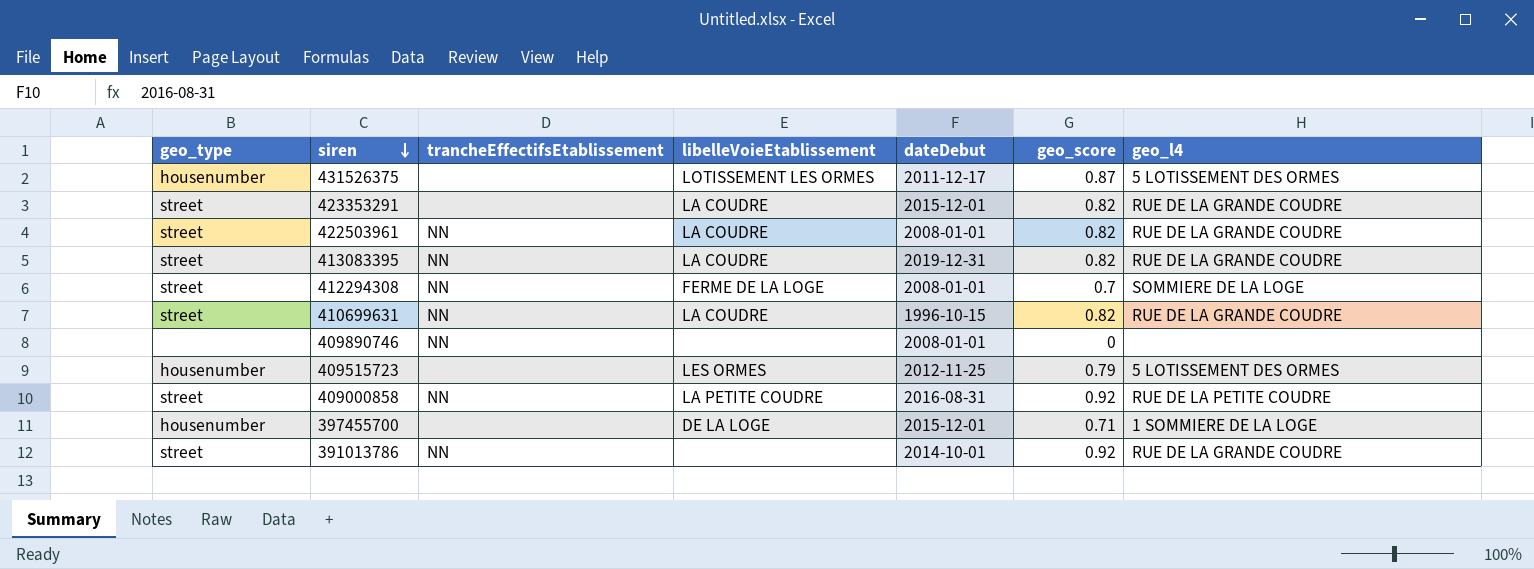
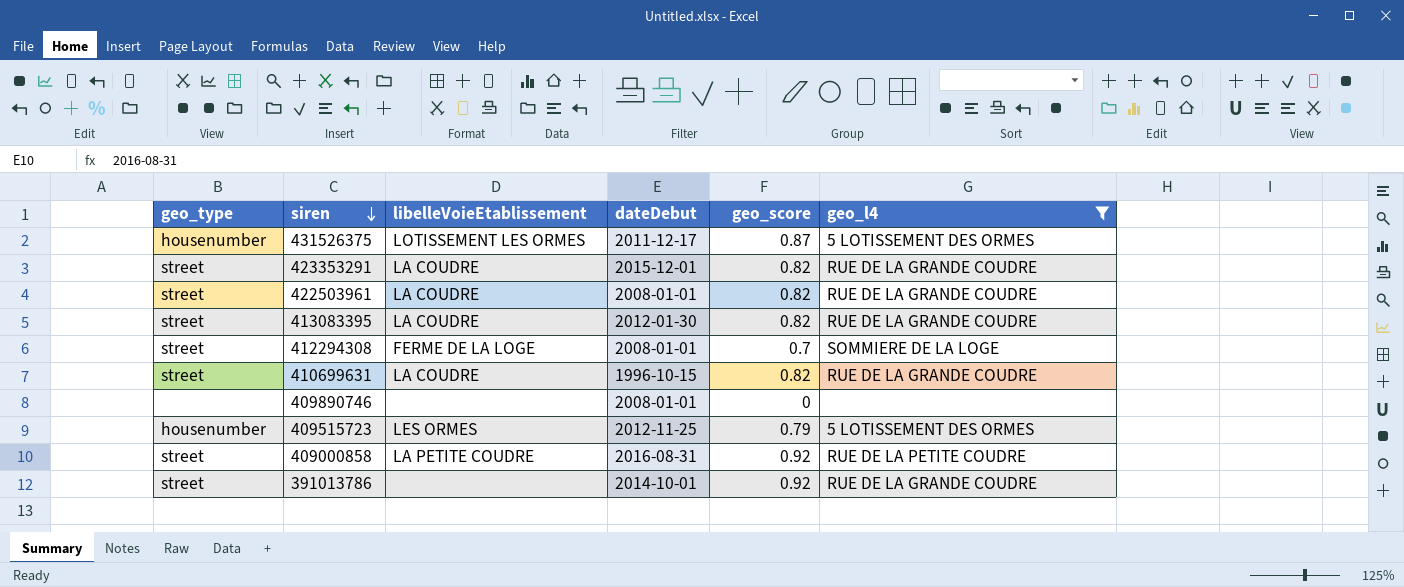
filter: none -> geo_l4 != 1 SOMMIERE DE LA LOGE
column trancheEffectifsEtablissement | position: 3 -> none
413083395 | dateDebut: 2019-12-31 -> 2012-01-30

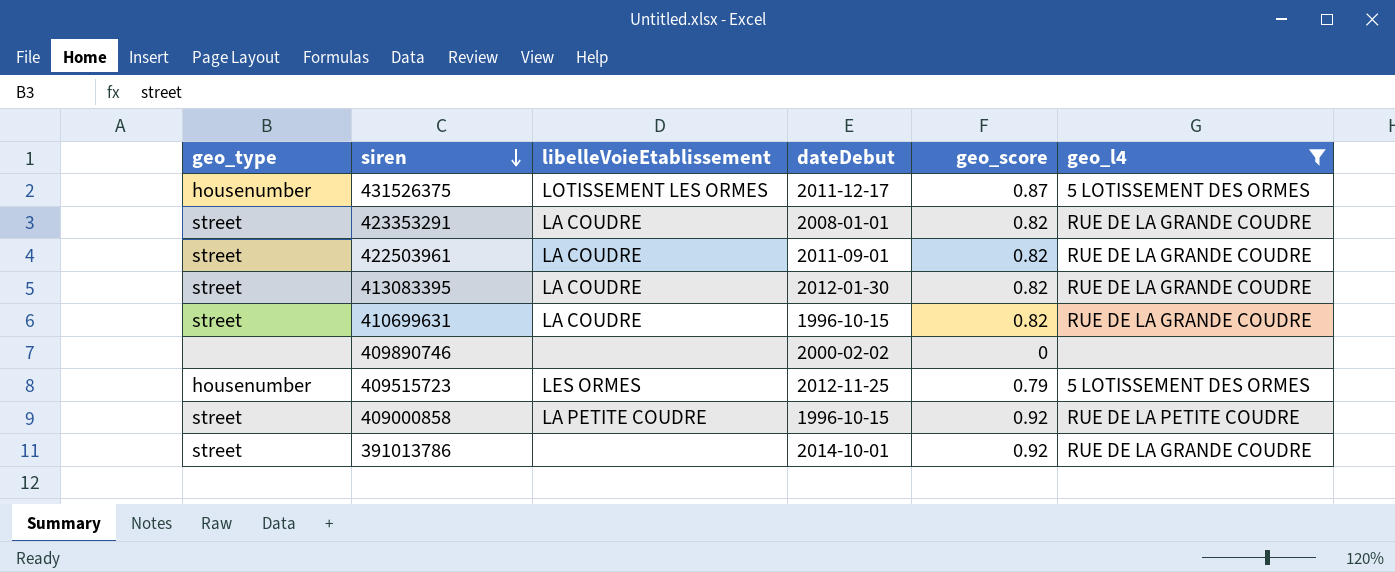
row 412294308: street | FERME DE LA LOGE | 2008-01-01 | 0.7 | SOMMIERE DE LA LOGE -> none
423353291 | dateDebut: 2015-12-01 -> 2008-01-01
422503961 | dateDebut: 2008-01-01 -> 2011-09-01
409890746 | dateDebut: 2008-01-01 -> 2000-02-02
409000858 | dateDebut: 2016-08-31 -> 1996-10-15

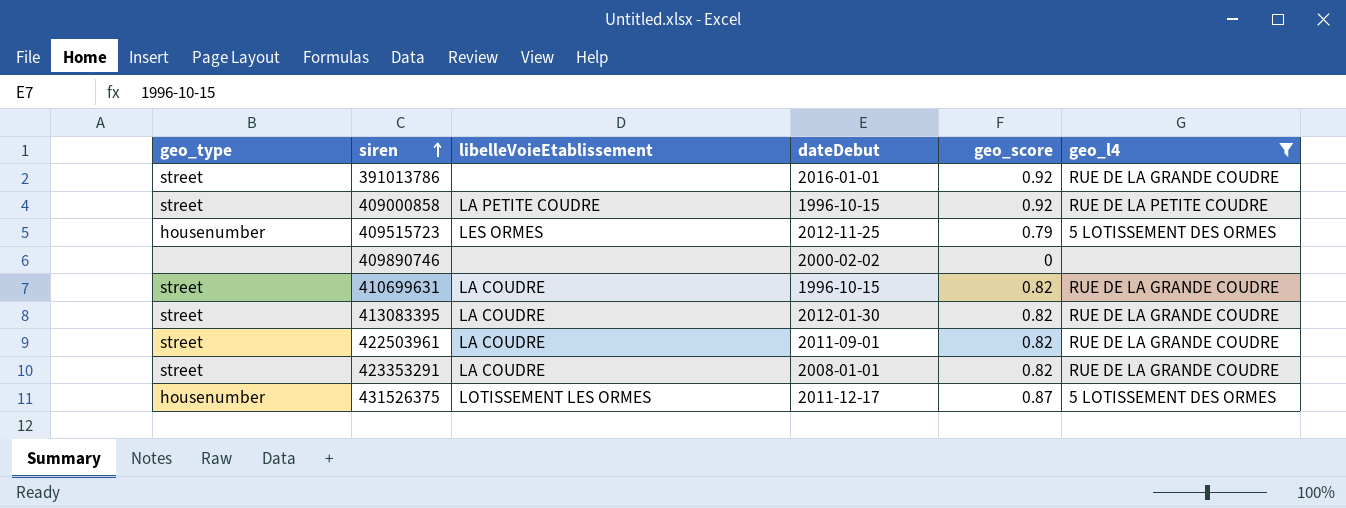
row order: siren descending -> siren ascending
391013786 | dateDebut: 2014-10-01 -> 2016-01-01

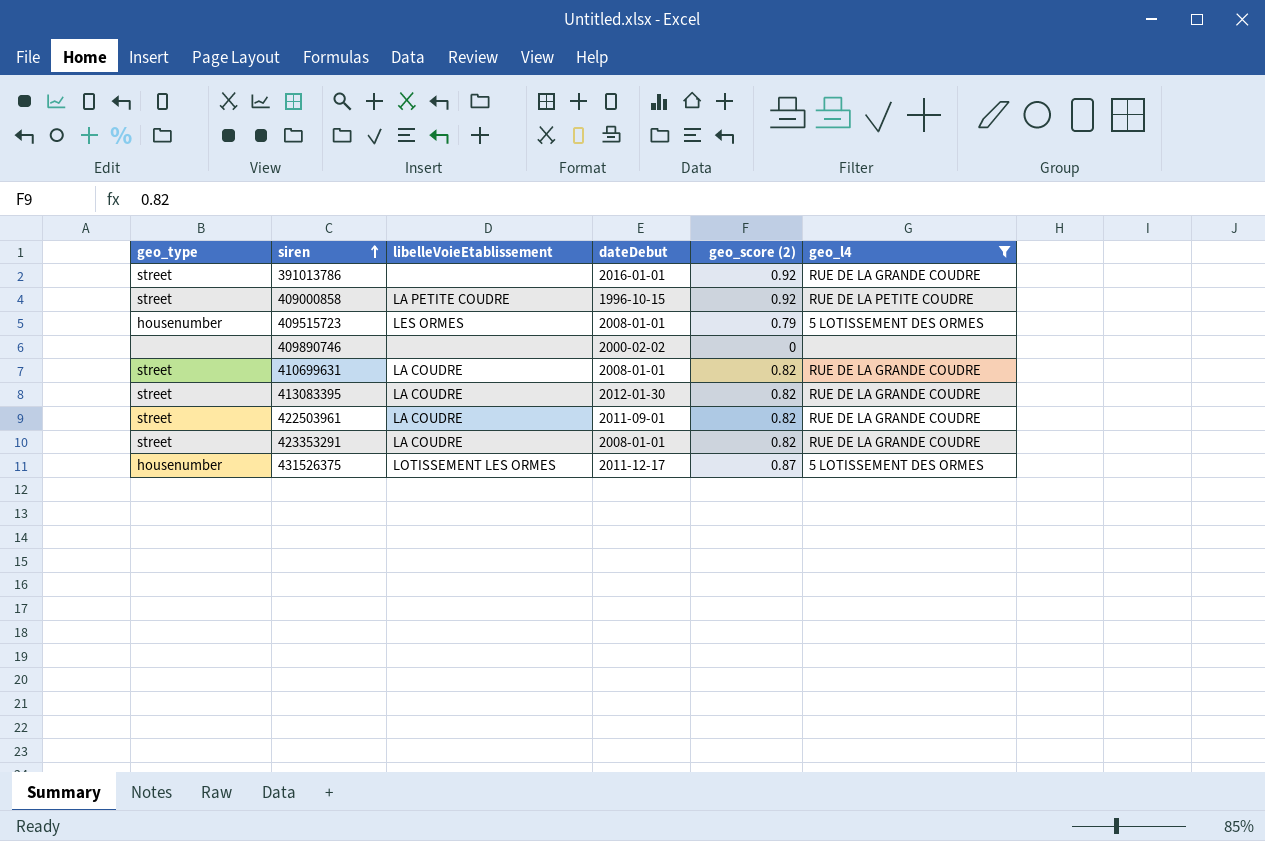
column name: geo_score -> geo_score (2)
409515723 | dateDebut: 2012-11-25 -> 2008-01-01
410699631 | dateDebut: 1996-10-15 -> 2008-01-01

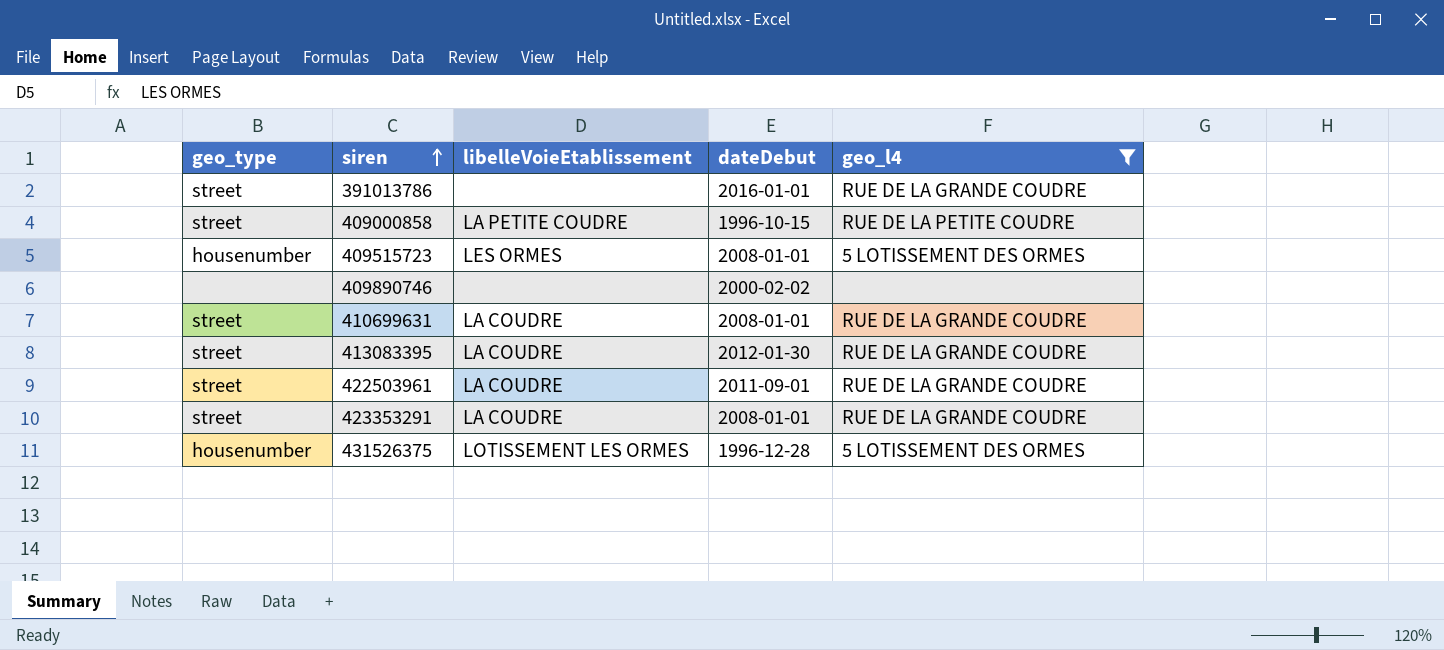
column geo_score (2) | position: 5 -> none
431526375 | dateDebut: 2011-12-17 -> 1996-12-28

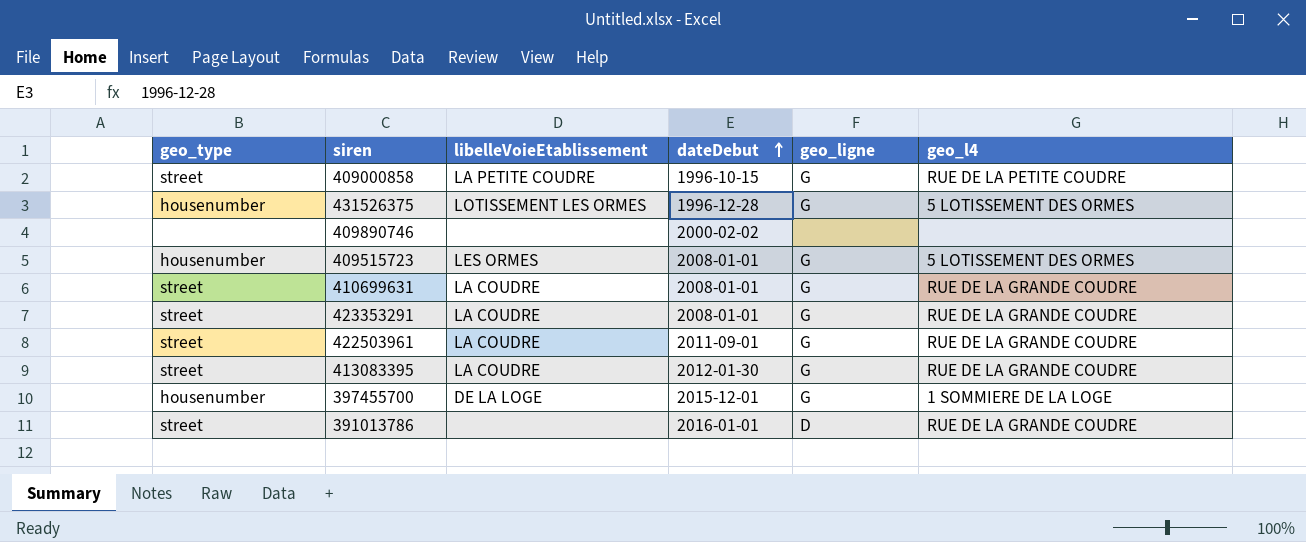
filter: geo_l4 != 1 SOMMIERE DE LA LOGE -> none
row order: siren ascending -> dateDebut ascending
column geo_ligne | position: none -> 5

